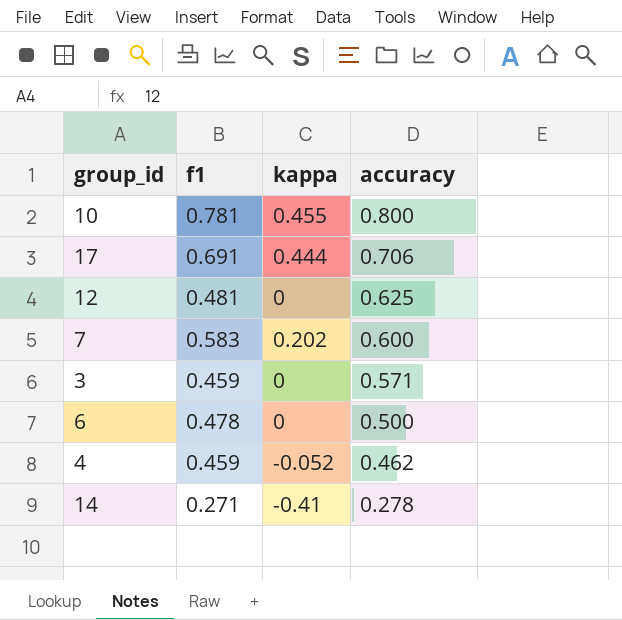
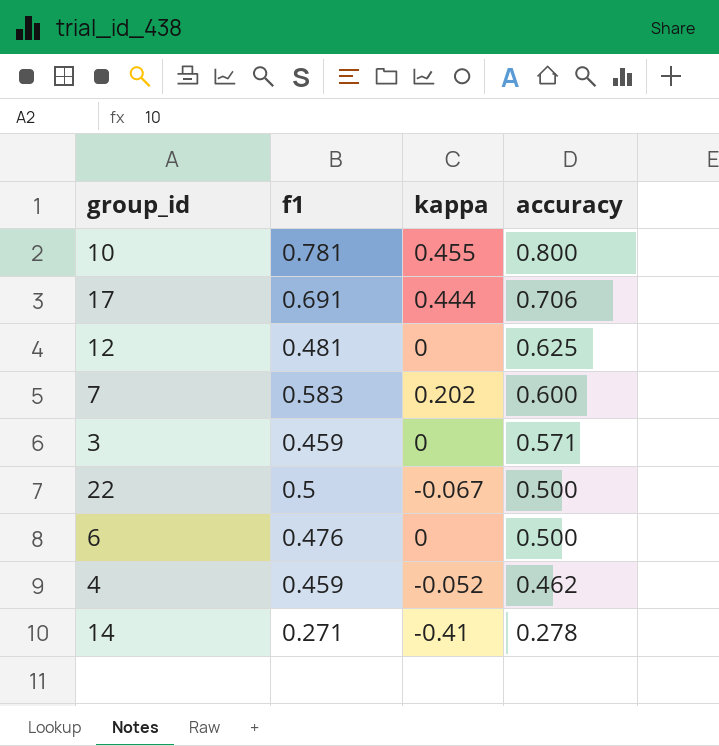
row 22: none -> 0.5 | -0.067 | 0.500
6 | f1: 0.478 -> 0.476

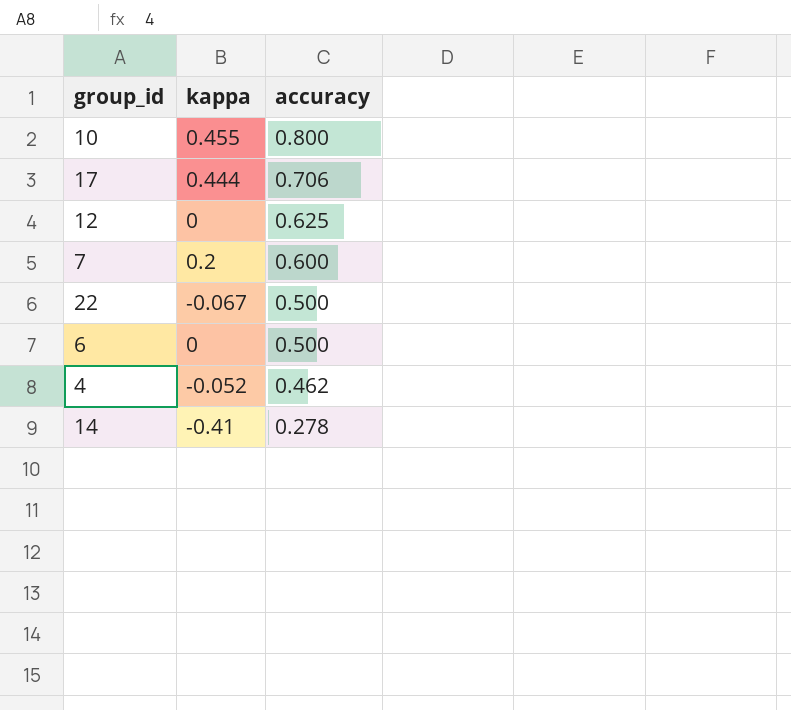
column f1 | position: 2 -> none
row 3: 0.459 | 0 | 0.571 -> none
7 | kappa: 0.202 -> 0.2

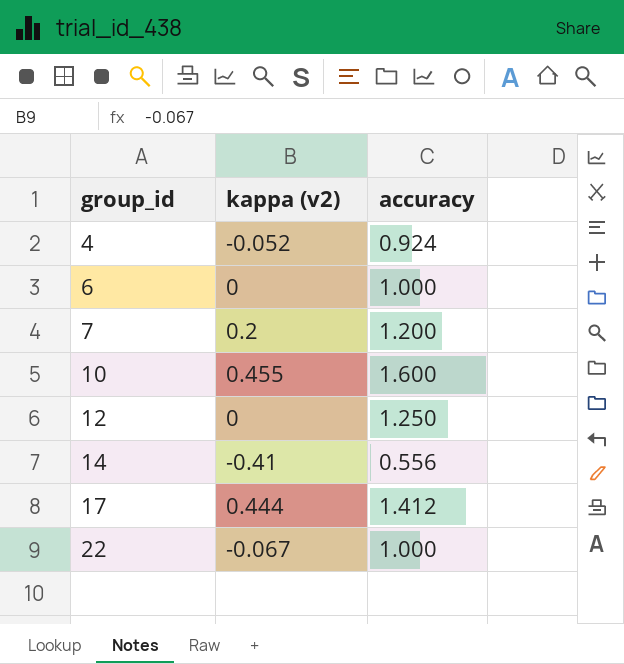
row order: accuracy descending -> group_id ascending
column name: kappa -> kappa (v2)
4 | accuracy: 0.462 -> 0.924
6 | accuracy: 0.500 -> 1.000
7 | accuracy: 0.600 -> 1.200
10 | accuracy: 0.800 -> 1.600
12 | accuracy: 0.625 -> 1.250
14 | accuracy: 0.278 -> 0.556
17 | accuracy: 0.706 -> 1.412
22 | accuracy: 0.500 -> 1.000

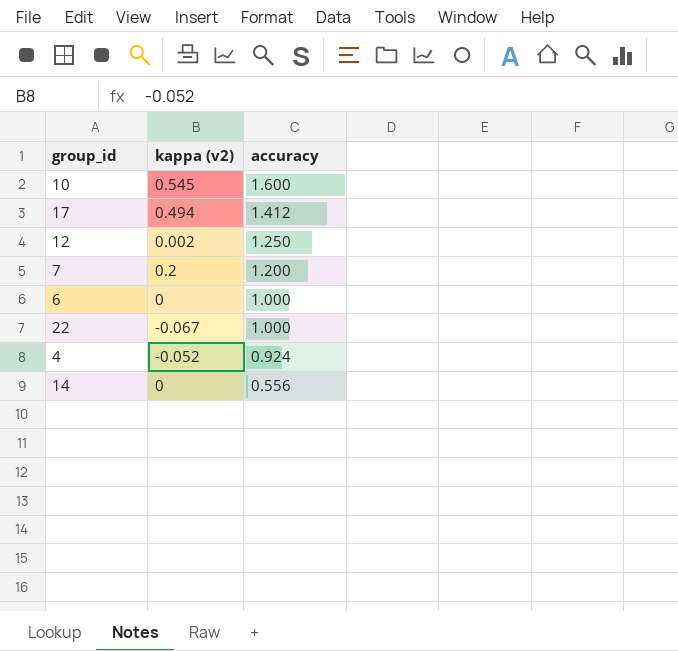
row order: group_id ascending -> accuracy descending
10 | kappa (v2): 0.455 -> 0.545
17 | kappa (v2): 0.444 -> 0.494
12 | kappa (v2): 0 -> 0.002
14 | kappa (v2): -0.41 -> 0

